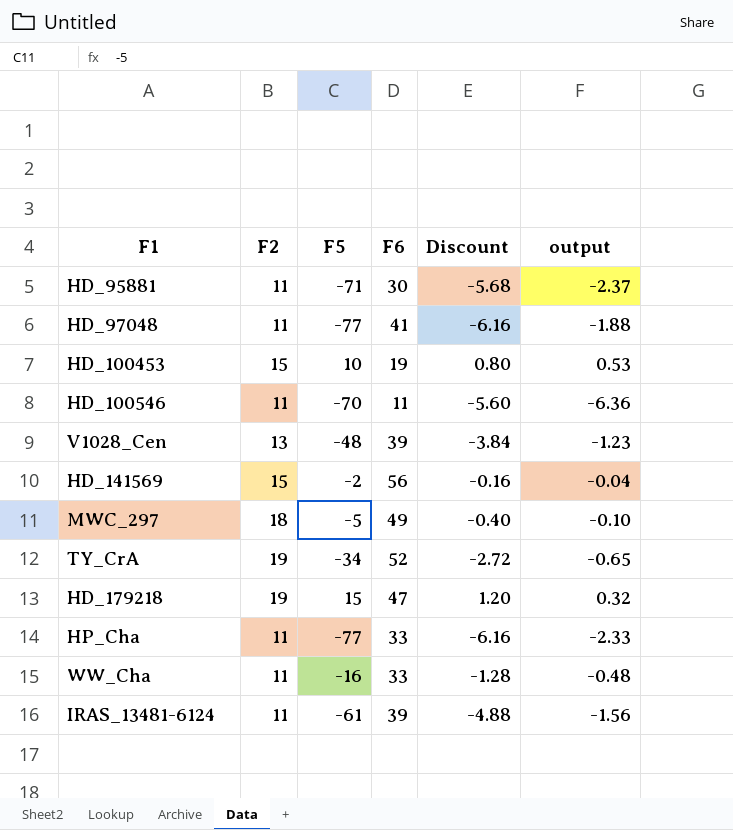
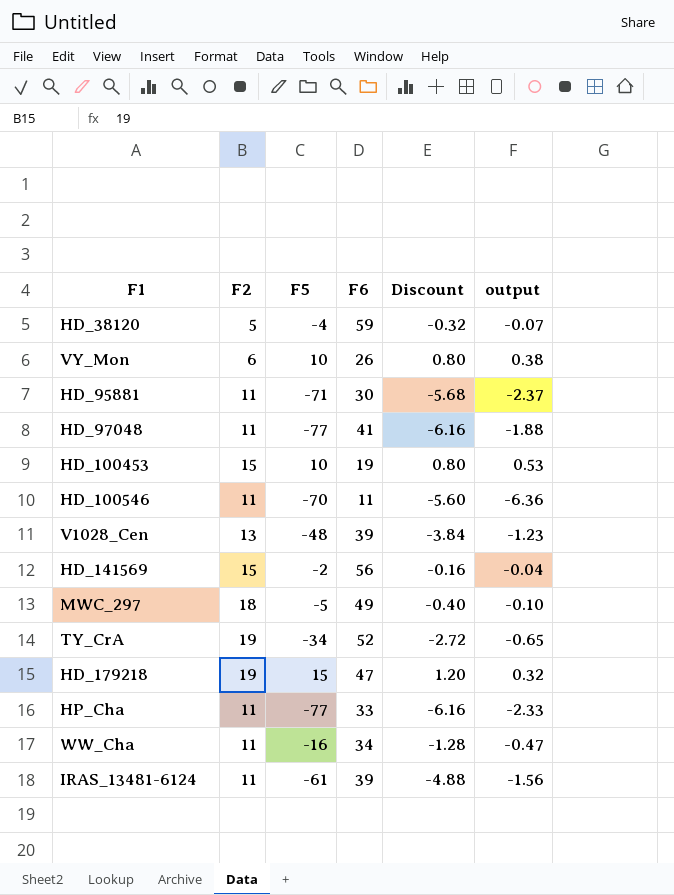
row HD_38120: none -> 5 | -4 | 59 | -0.32 | -0.07
row VY_Mon: none -> 6 | 10 | 26 | 0.80 | 0.38
WW_Cha | F6: 33 -> 34
WW_Cha | output: -0.48 -> -0.47

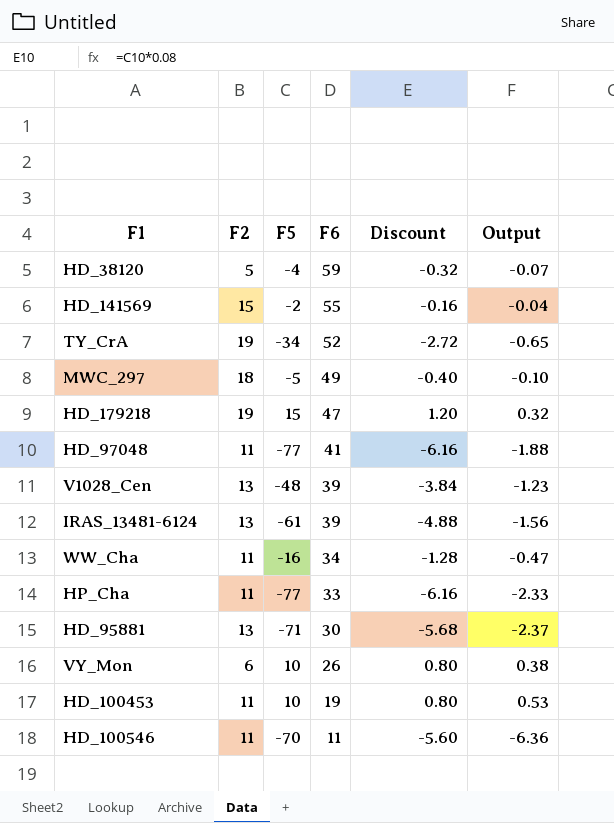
row order: none -> F6 descending
column name: output -> Output
HD_141569 | F6: 56 -> 55
IRAS_13481-6124 | F2: 11 -> 13
HD_95881 | F2: 11 -> 13
HD_100453 | F2: 15 -> 11

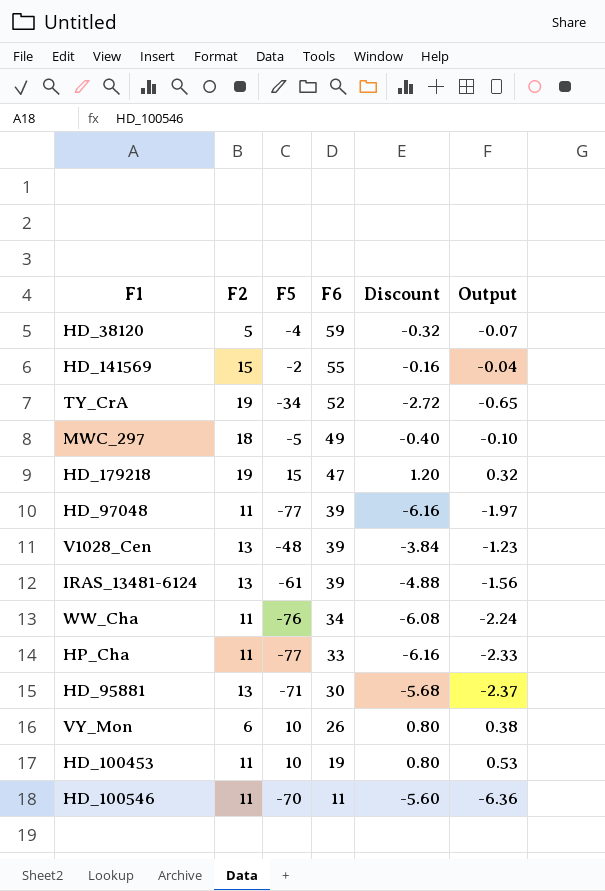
HD_97048 | F6: 41 -> 39
HD_97048 | Output: -1.88 -> -1.97
WW_Cha | F5: -16 -> -76
WW_Cha | Discount: -1.28 -> -6.08
WW_Cha | Output: -0.47 -> -2.24

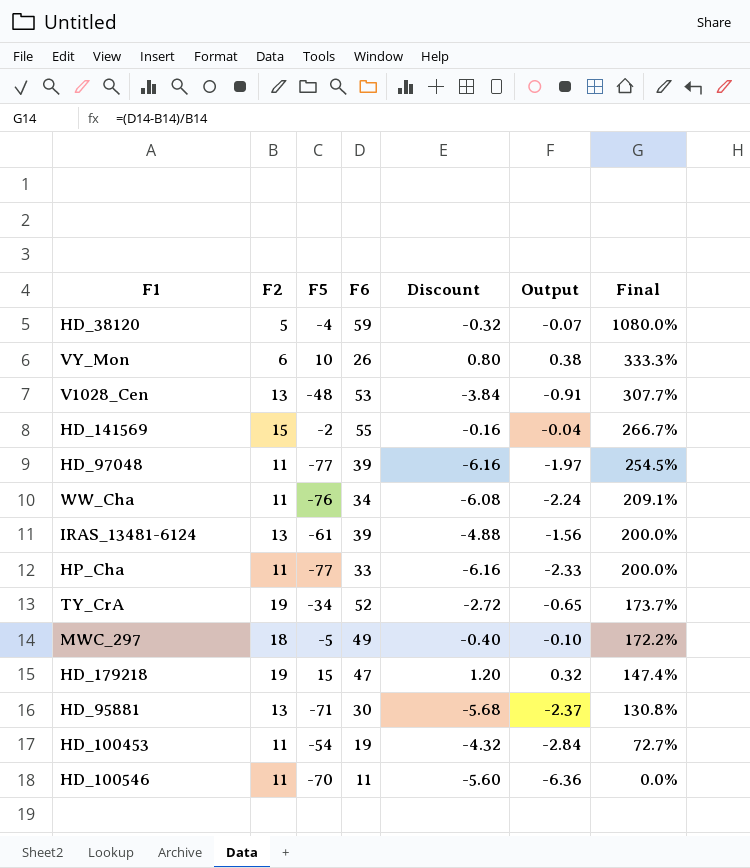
row order: F6 descending -> Final descending
column Final | formula: none -> ([F6] - [F2]) / [F2]
V1028_Cen | F6: 39 -> 53
V1028_Cen | Output: -1.23 -> -0.91
HD_100453 | F5: 10 -> -54
HD_100453 | Discount: 0.80 -> -4.32
HD_100453 | Output: 0.53 -> -2.84

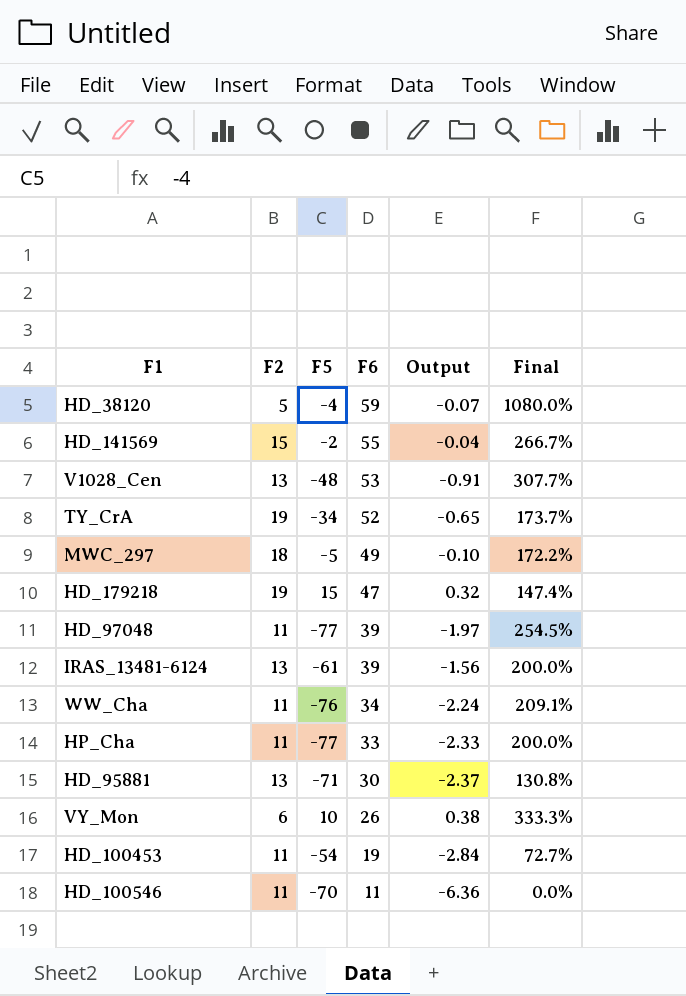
row order: Final descending -> F6 descending
column Discount | formula: [F5] * 0.08 -> none

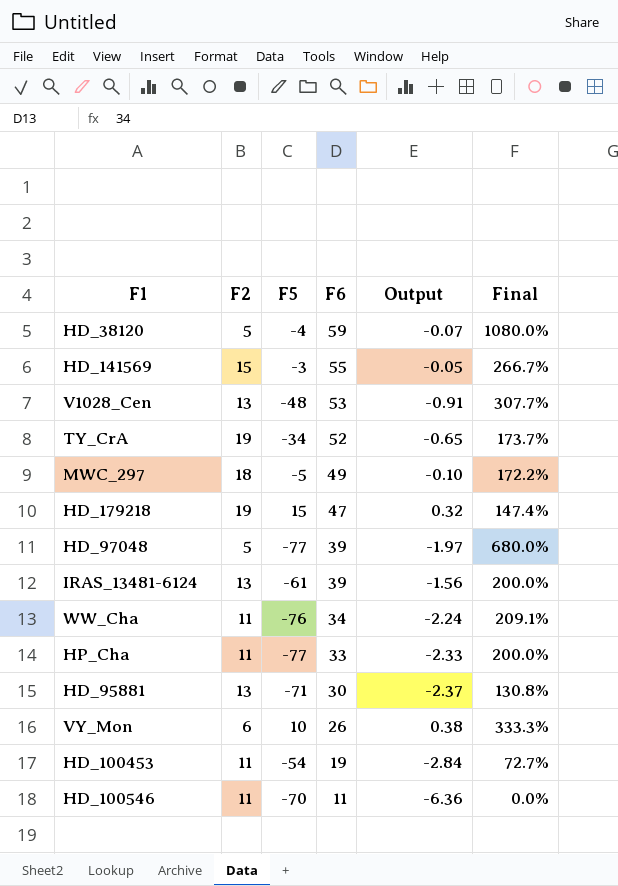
HD_141569 | F5: -2 -> -3
HD_141569 | Output: -0.04 -> -0.05
HD_97048 | F2: 11 -> 5
HD_97048 | Final: 254.5% -> 680.0%

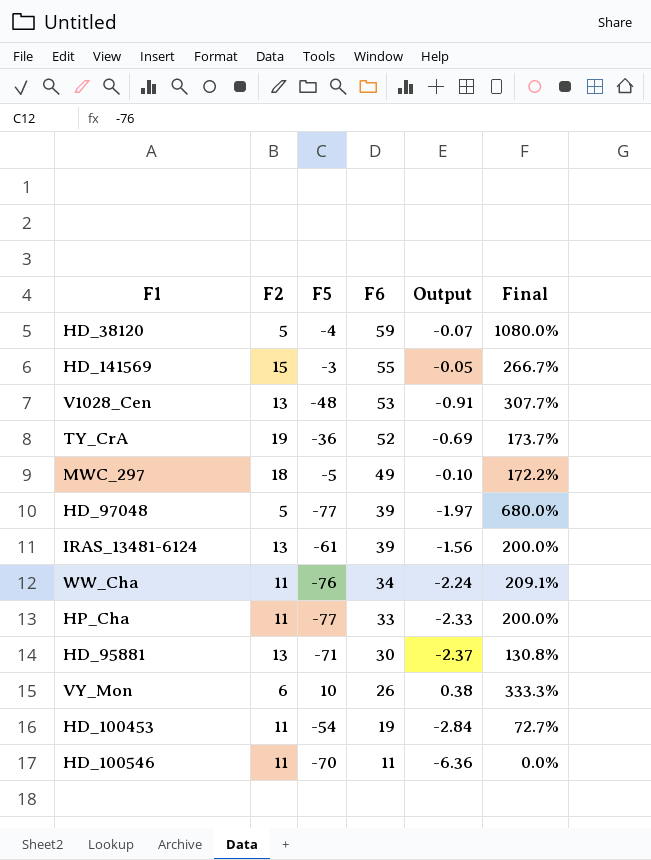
row HD_179218: 19 | 15 | 47 | 0.32 | 147.4% -> none
TY_CrA | F5: -34 -> -36
TY_CrA | Output: -0.65 -> -0.69

